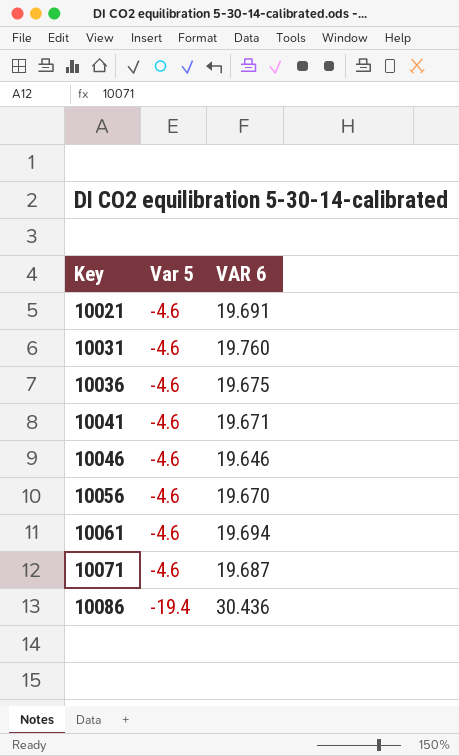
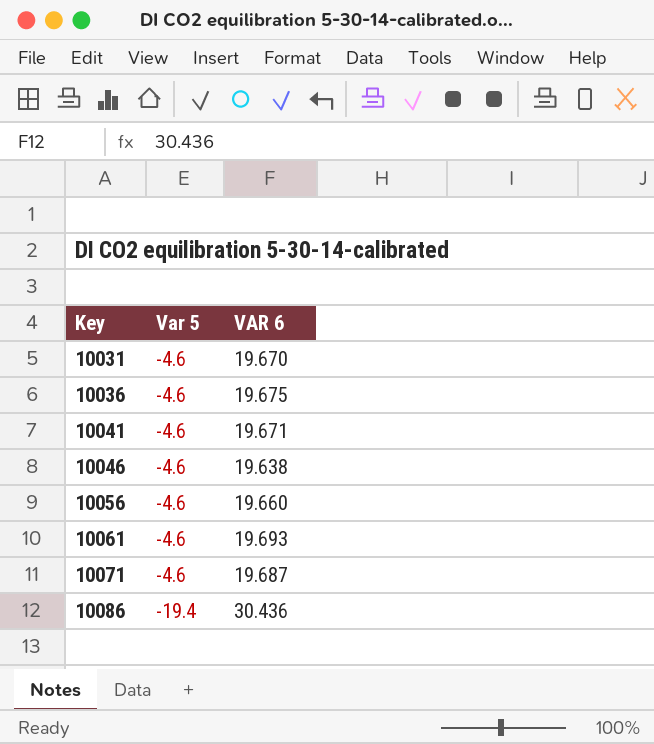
row 10021: -4.6 | 19.691 -> none
10031 | VAR 6: 19.760 -> 19.670
10046 | VAR 6: 19.646 -> 19.638
10056 | VAR 6: 19.670 -> 19.660
10061 | VAR 6: 19.694 -> 19.693

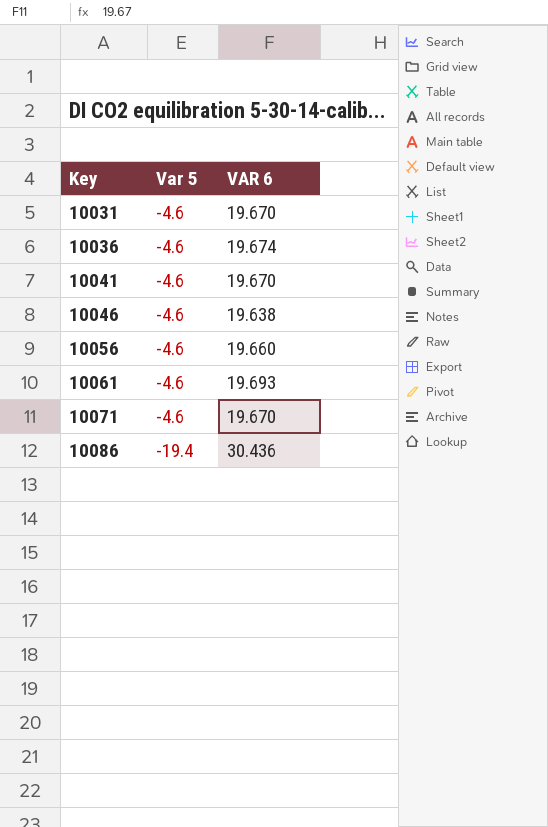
10036 | VAR 6: 19.675 -> 19.674
10041 | VAR 6: 19.671 -> 19.670
10071 | VAR 6: 19.687 -> 19.670

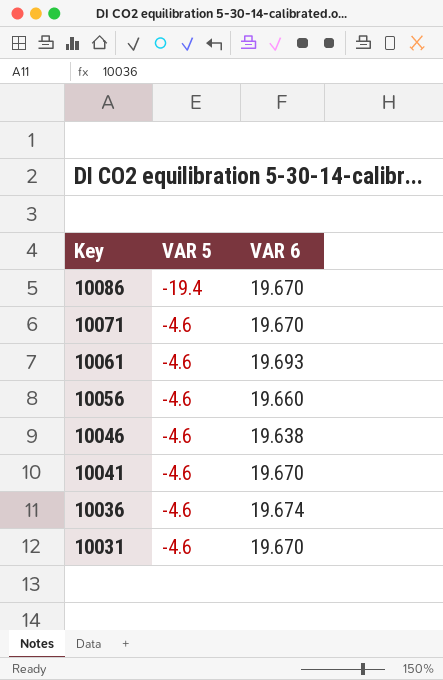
row order: Key ascending -> Key descending
column name: Var 5 -> VAR 5
10086 | VAR 6: 30.436 -> 19.670

